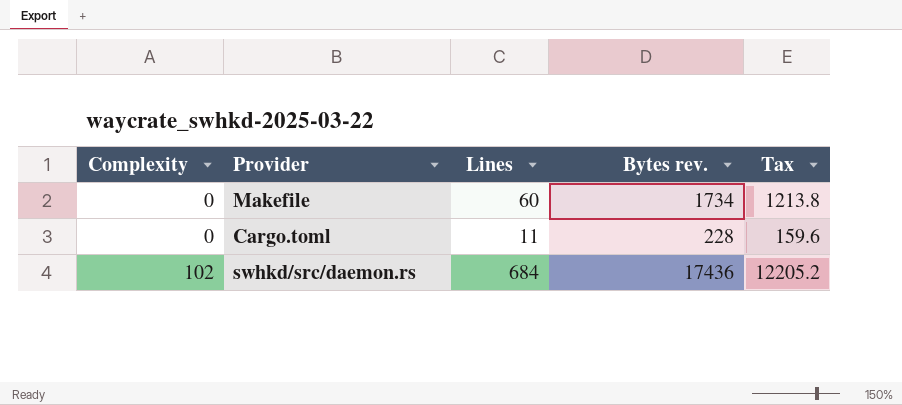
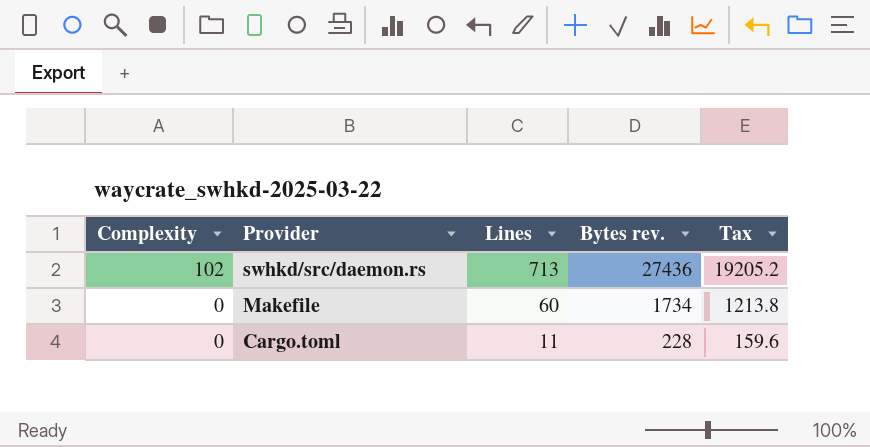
row order: Complexity ascending -> Complexity descending
swhkd/src/daemon.rs | Lines: 684 -> 713
swhkd/src/daemon.rs | Bytes rev.: 17436 -> 27436
swhkd/src/daemon.rs | Tax: 12205.2 -> 19205.2

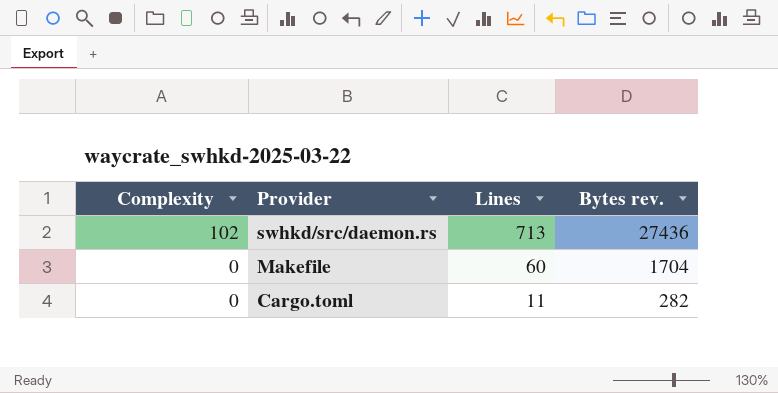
column Tax | formula: [Bytes rev.] * 0.7 -> none
Makefile | Bytes rev.: 1734 -> 1704
Cargo.toml | Bytes rev.: 228 -> 282

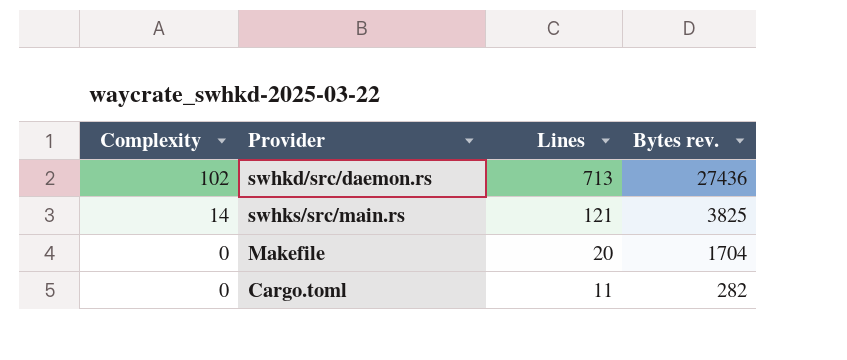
row swhks/src/main.rs: none -> 14 | 121 | 3825
Makefile | Lines: 60 -> 20

